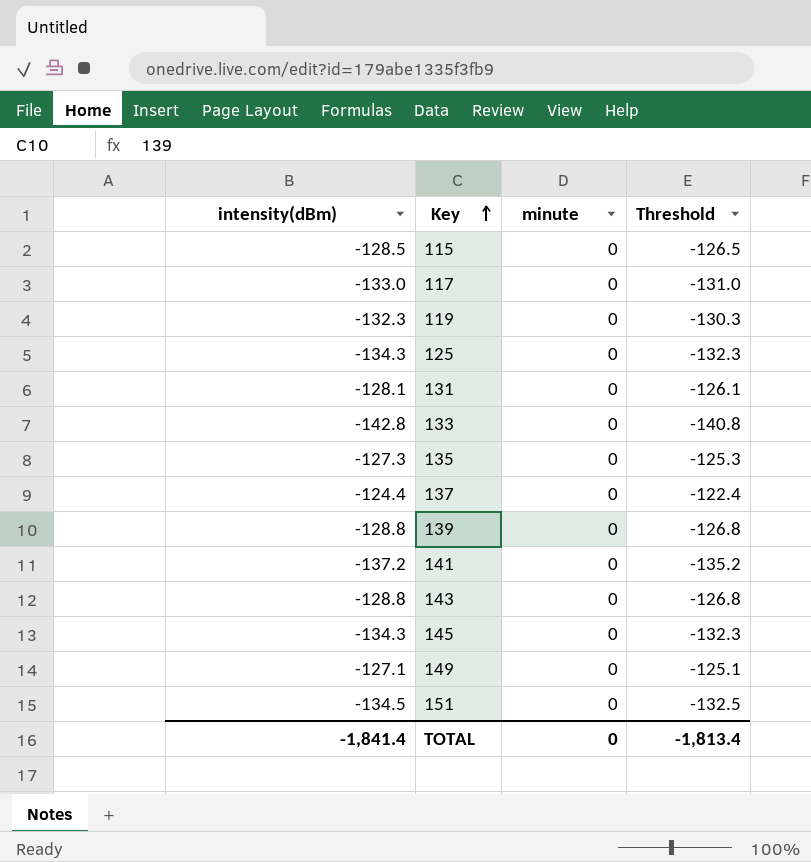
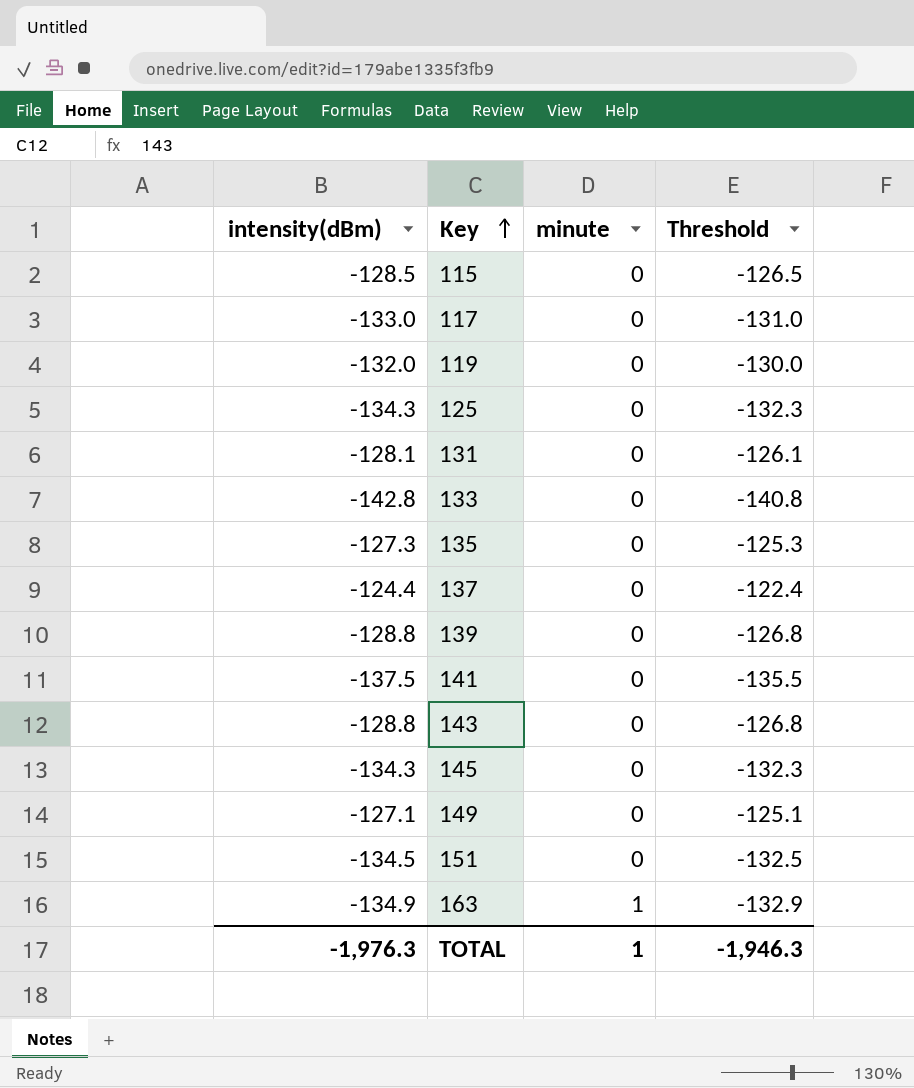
119 | intensity(dBm): -132.3 -> -132.0
119 | Threshold: -130.3 -> -130.0
141 | intensity(dBm): -137.2 -> -137.5
141 | Threshold: -135.2 -> -135.5
row 163: none -> -134.9 | 1 | -132.9
TOTAL | intensity(dBm): -1,841.4 -> -1,976.3
TOTAL | minute: 0 -> 1
TOTAL | Threshold: -1,813.4 -> -1,946.3

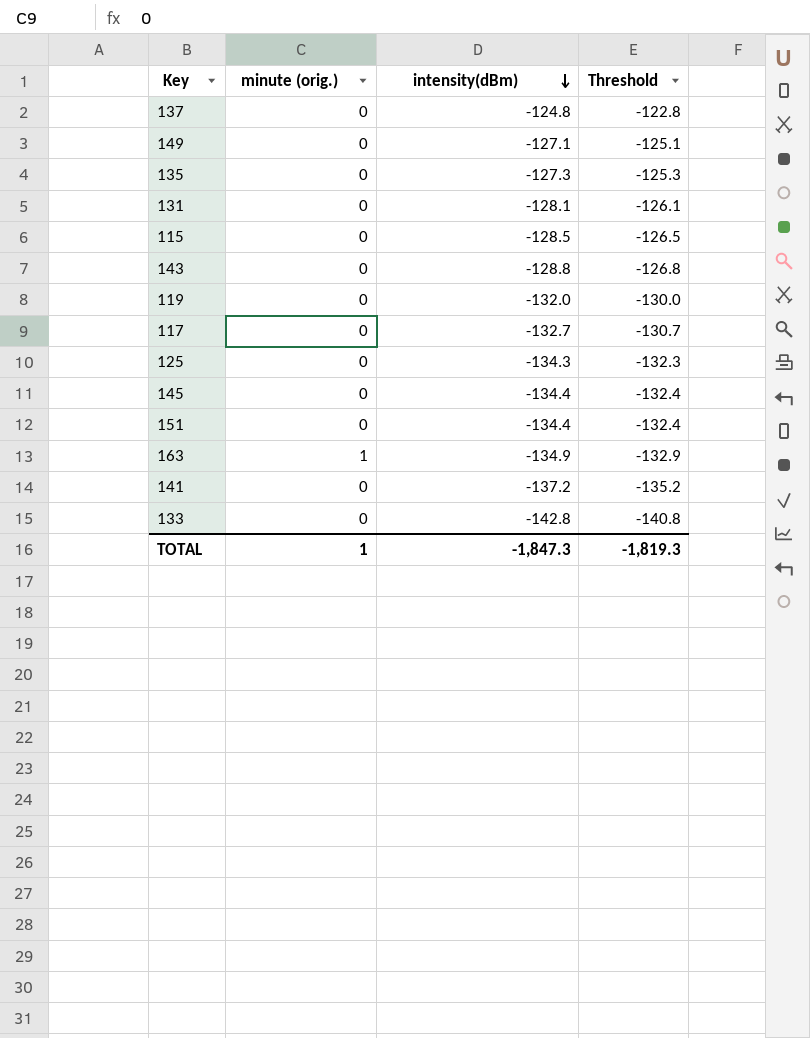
row order: Key ascending -> intensity(dBm) descending
column name: minute -> minute (orig.)
column intensity(dBm) | position: 1 -> 3
row 139: -128.8 | 0 | -126.8 -> none
137 | intensity(dBm): -124.4 -> -124.8
137 | Threshold: -122.4 -> -122.8
117 | intensity(dBm): -133.0 -> -132.7
117 | Threshold: -131.0 -> -130.7
145 | intensity(dBm): -134.3 -> -134.4
145 | Threshold: -132.3 -> -132.4
151 | intensity(dBm): -134.5 -> -134.4
151 | Threshold: -132.5 -> -132.4
141 | intensity(dBm): -137.5 -> -137.2
141 | Threshold: -135.5 -> -135.2
TOTAL | intensity(dBm): -1,976.3 -> -1,847.3
TOTAL | Threshold: -1,946.3 -> -1,819.3

